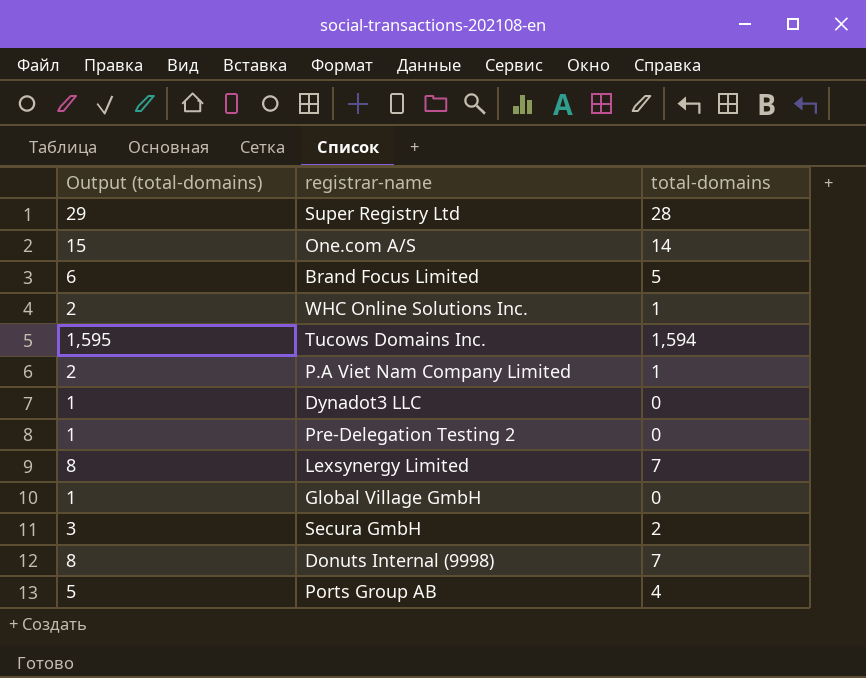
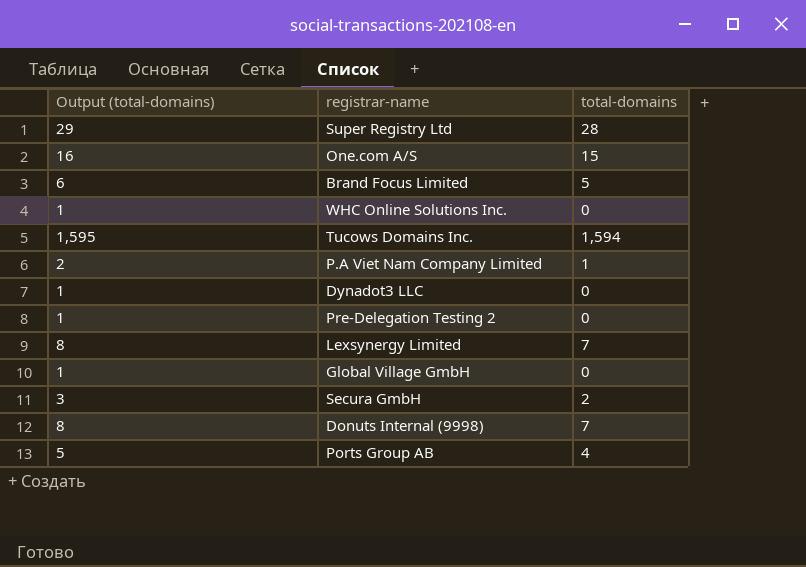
One.com A/S | Output (total-domains): 15 -> 16
One.com A/S | total-domains: 14 -> 15
WHC Online Solutions Inc. | Output (total-domains): 2 -> 1
WHC Online Solutions Inc. | total-domains: 1 -> 0

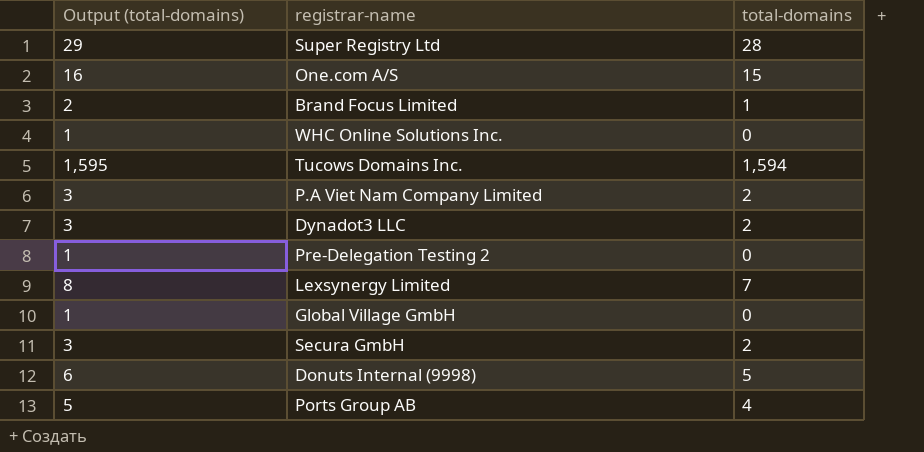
Brand Focus Limited | Output (total-domains): 6 -> 2
Brand Focus Limited | total-domains: 5 -> 1
P.A Viet Nam Company Limited | Output (total-domains): 2 -> 3
P.A Viet Nam Company Limited | total-domains: 1 -> 2
Dynadot3 LLC | Output (total-domains): 1 -> 3
Dynadot3 LLC | total-domains: 0 -> 2
Donuts Internal (9998) | Output (total-domains): 8 -> 6
Donuts Internal (9998) | total-domains: 7 -> 5

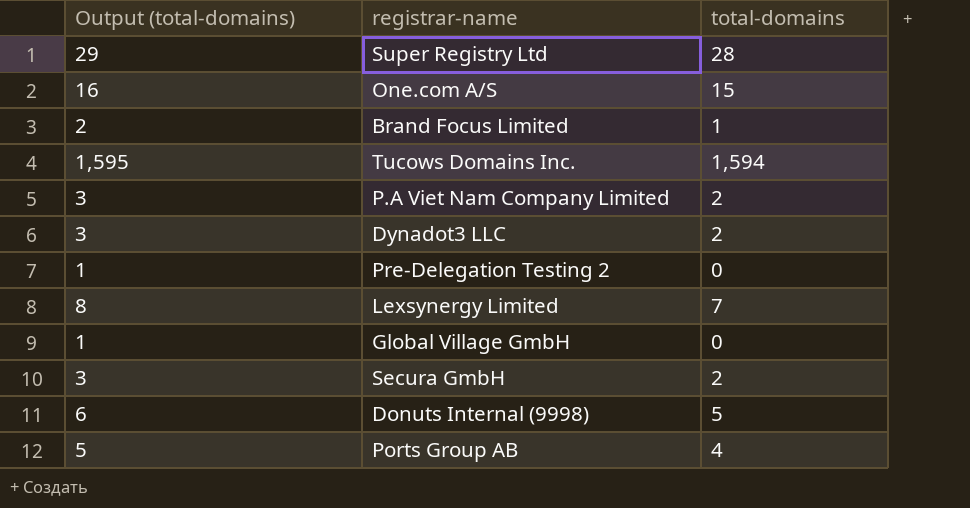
row WHC Online Solutions Inc.: 1 | 0 -> none

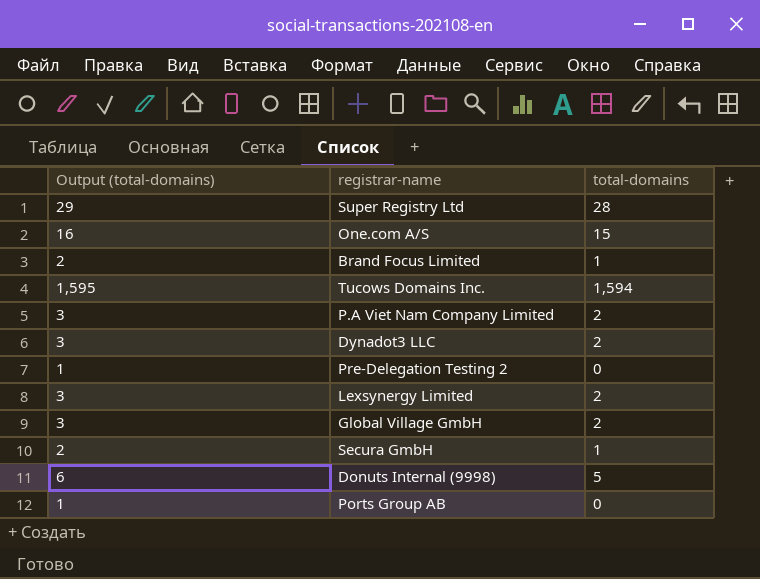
Lexsynergy Limited | Output (total-domains): 8 -> 3
Lexsynergy Limited | total-domains: 7 -> 2
Global Village GmbH | Output (total-domains): 1 -> 3
Global Village GmbH | total-domains: 0 -> 2
Secura GmbH | Output (total-domains): 3 -> 2
Secura GmbH | total-domains: 2 -> 1
Ports Group AB | Output (total-domains): 5 -> 1
Ports Group AB | total-domains: 4 -> 0

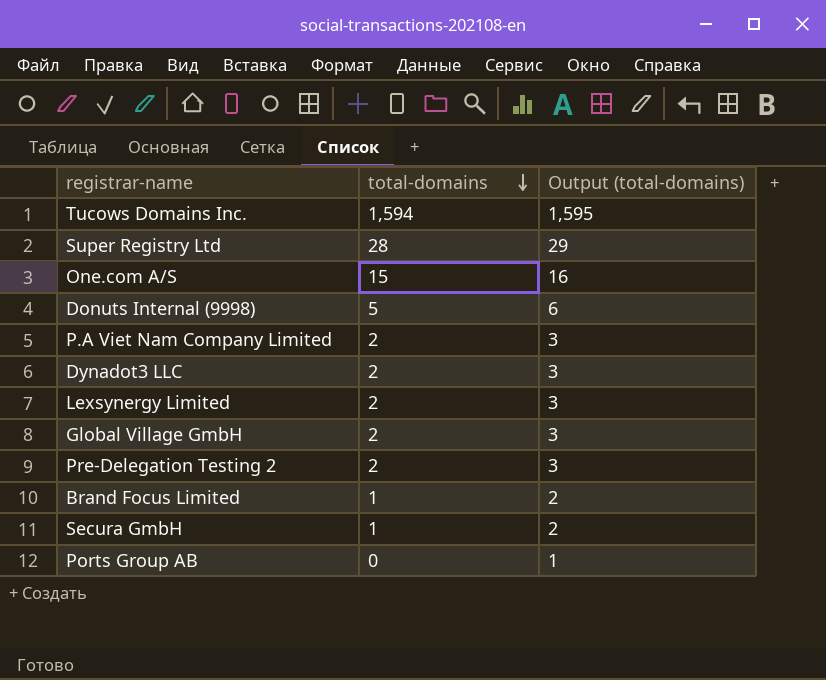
row order: none -> total-domains descending
column Output (total-domains) | position: 1 -> 3
Pre-Delegation Testing 2 | total-domains: 0 -> 2
Pre-Delegation Testing 2 | Output (total-domains): 1 -> 3

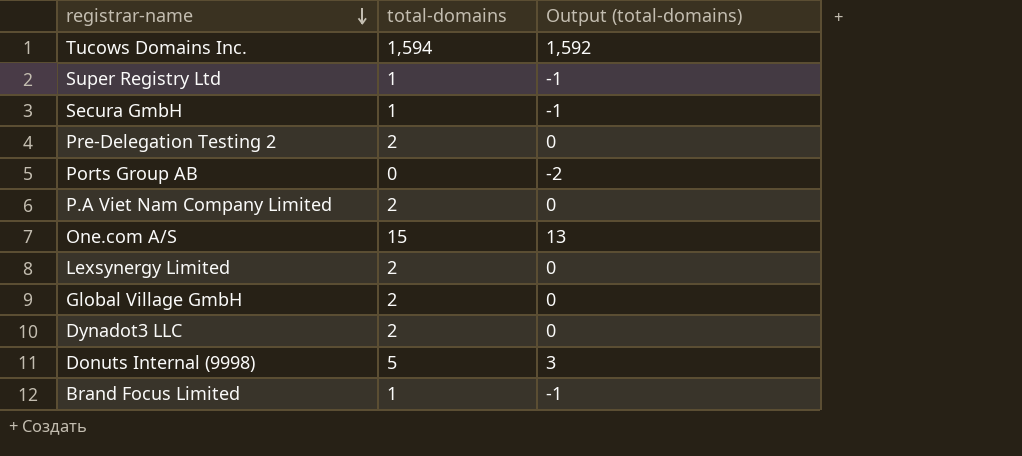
row order: total-domains descending -> registrar-name descending
column Output (total-domains) | formula: [total-domains] + 1 -> [total-domains] - 2
Super Registry Ltd | total-domains: 28 -> 1

